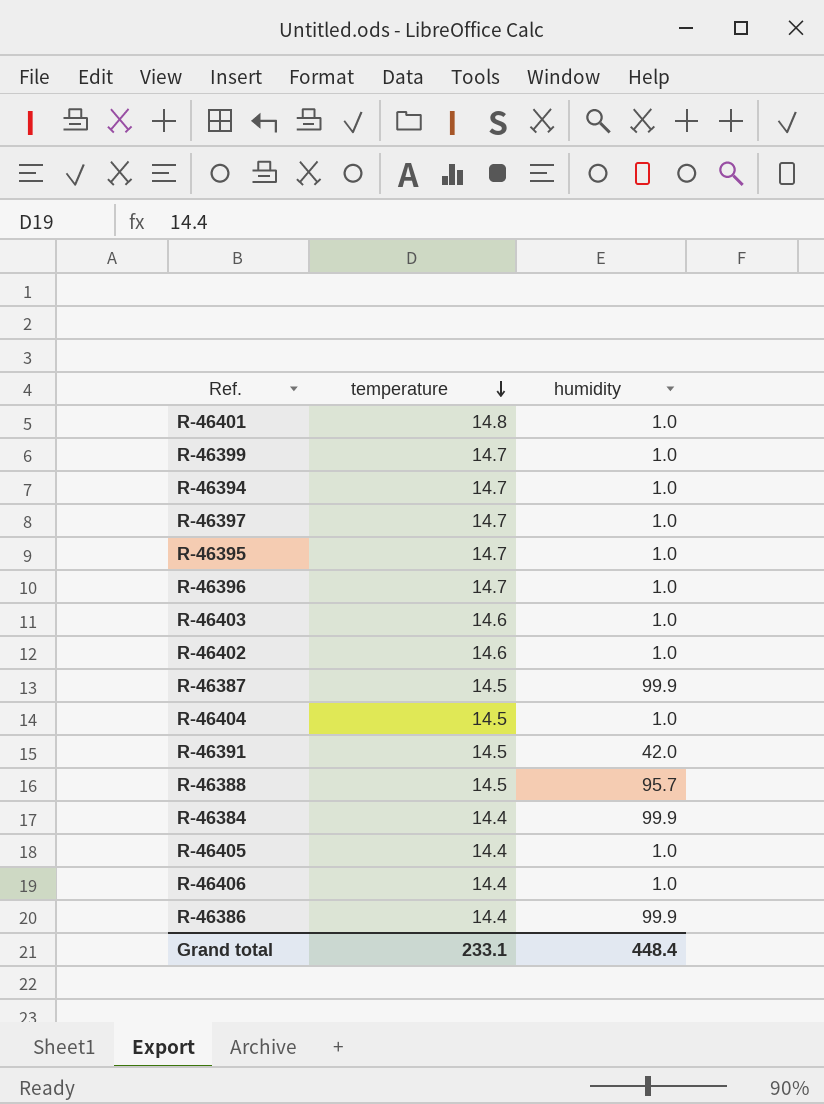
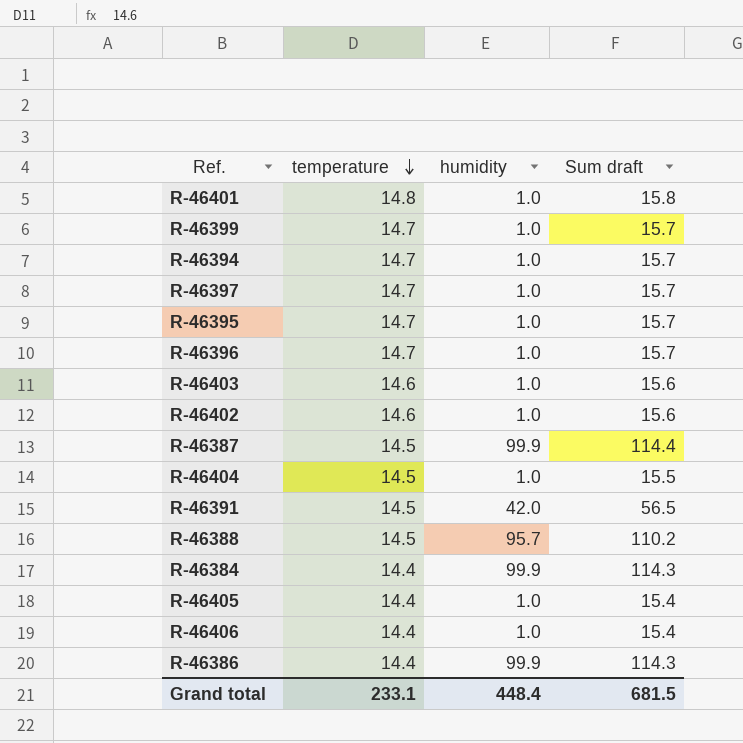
column Sum draft | formula: none -> [temperature] + [humidity]

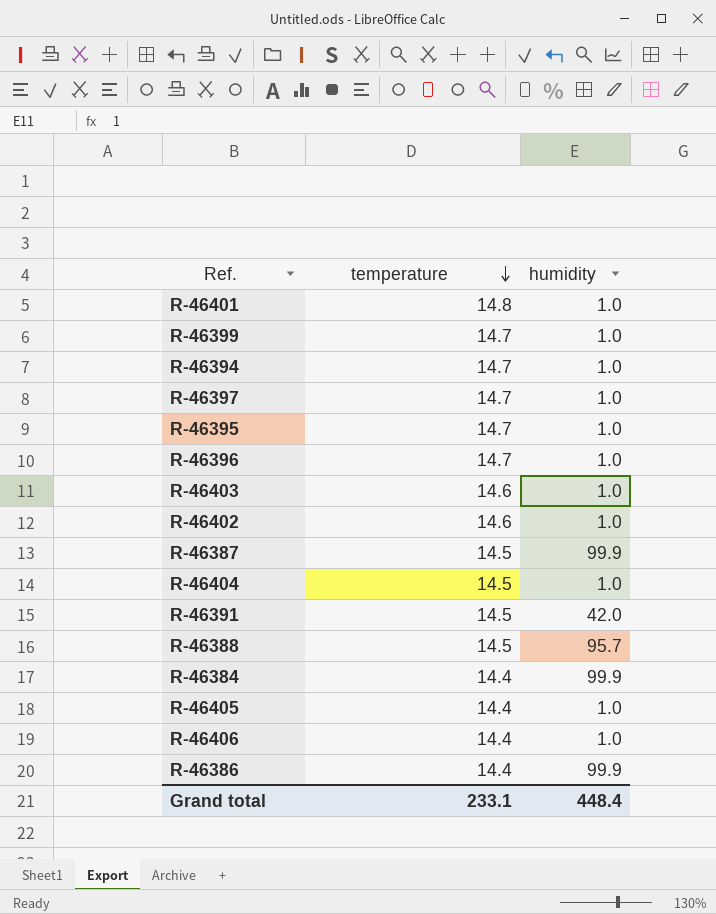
column Sum draft | formula: [temperature] + [humidity] -> none

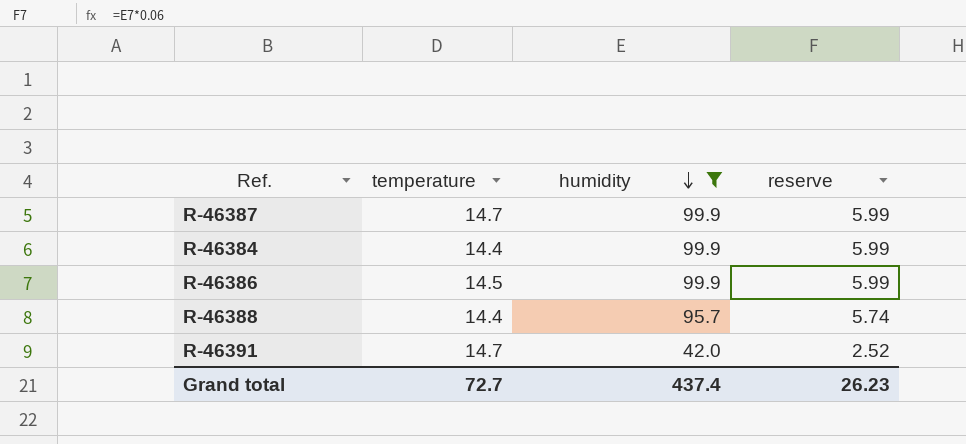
filter: none -> humidity != 1.0
row order: temperature descending -> humidity descending
column reserve | formula: none -> [humidity] * 0.06
R-46387 | temperature: 14.5 -> 14.7
R-46386 | temperature: 14.4 -> 14.5
R-46388 | temperature: 14.5 -> 14.4
R-46391 | temperature: 14.5 -> 14.7
Grand total | temperature: 233.1 -> 72.7
Grand total | humidity: 448.4 -> 437.4

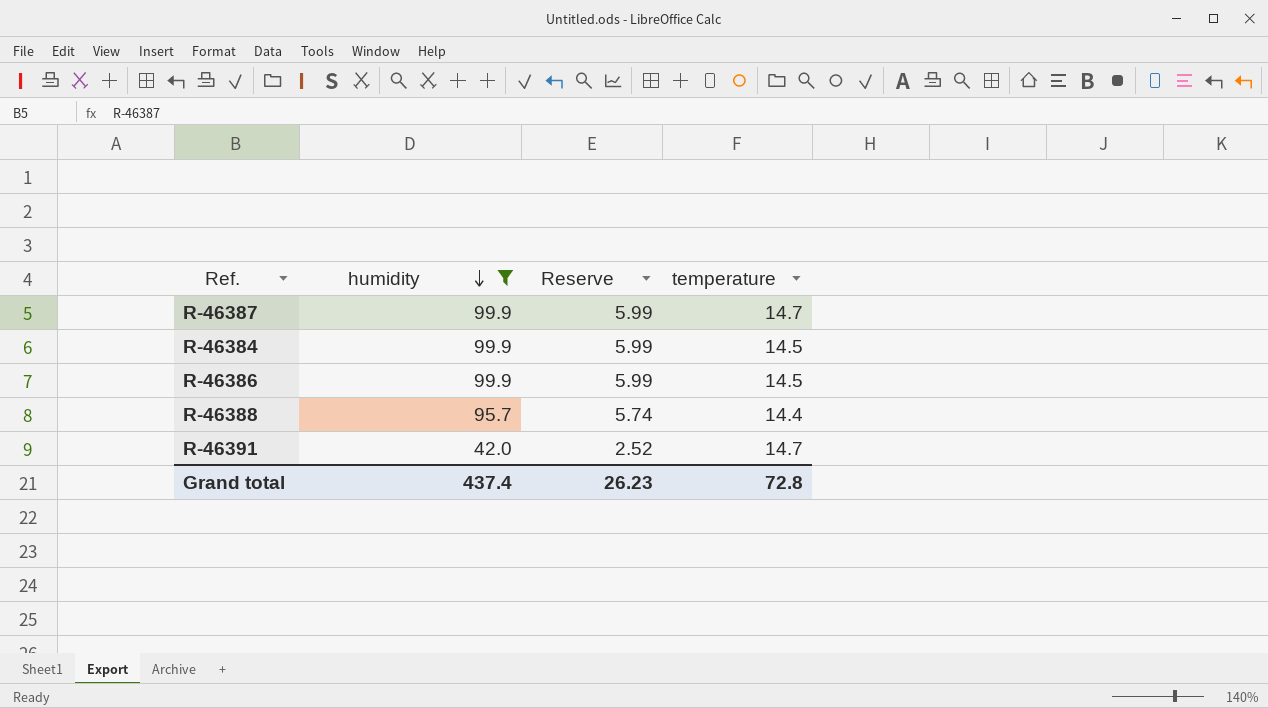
column name: reserve -> Reserve
column temperature | position: 2 -> 4
R-46384 | temperature: 14.4 -> 14.5
Grand total | temperature: 72.7 -> 72.8

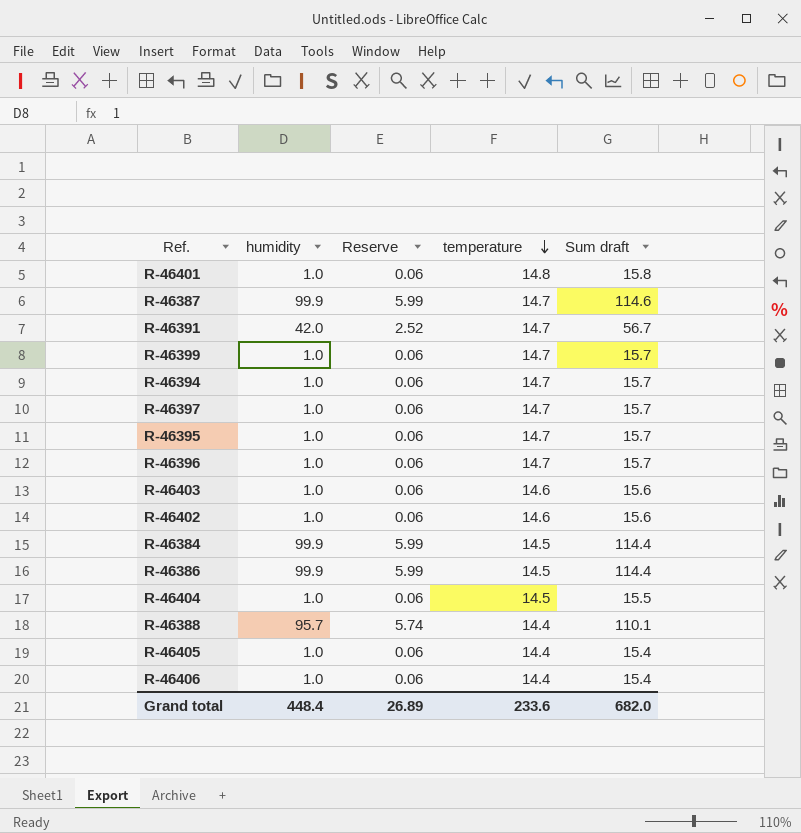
filter: humidity != 1.0 -> none
row order: humidity descending -> temperature descending
column Sum draft | formula: none -> [humidity] + [temperature]
Grand total | humidity: 437.4 -> 448.4
Grand total | Reserve: 26.23 -> 26.89
Grand total | temperature: 72.8 -> 233.6

